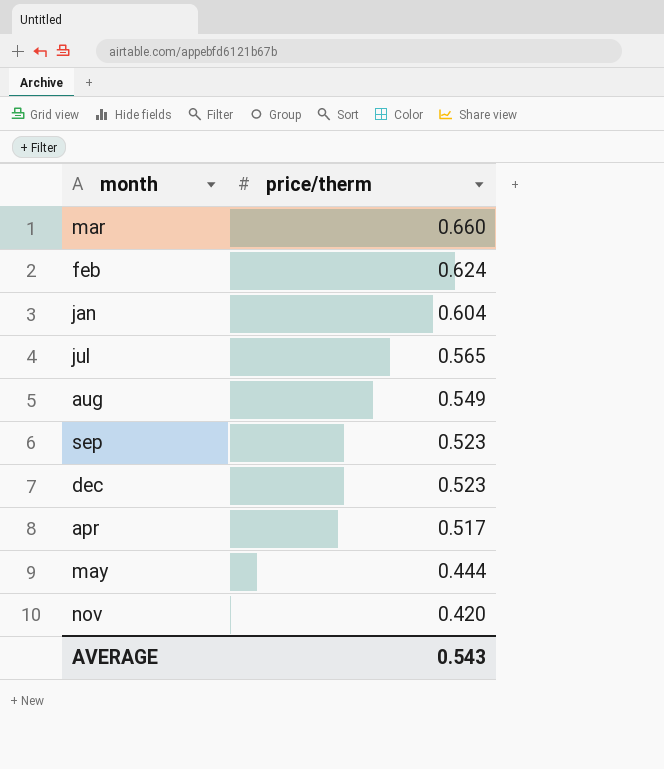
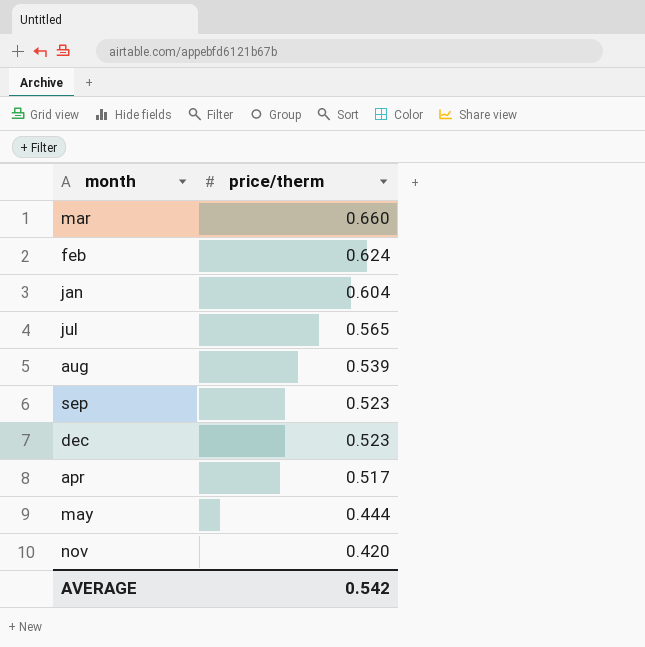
aug | price/therm: 0.549 -> 0.539
AVERAGE | price/therm: 0.543 -> 0.542

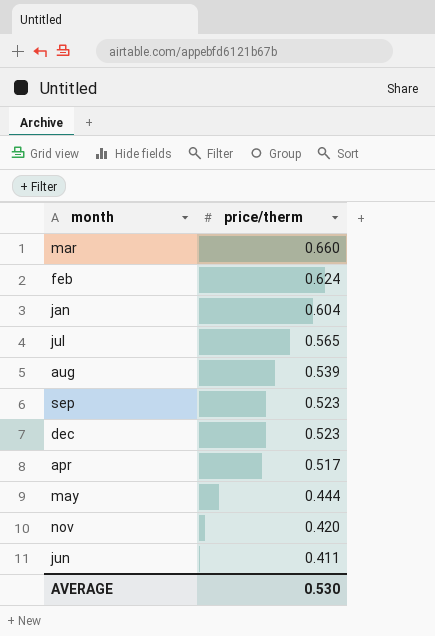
row jun: none -> 0.411
AVERAGE | price/therm: 0.542 -> 0.530

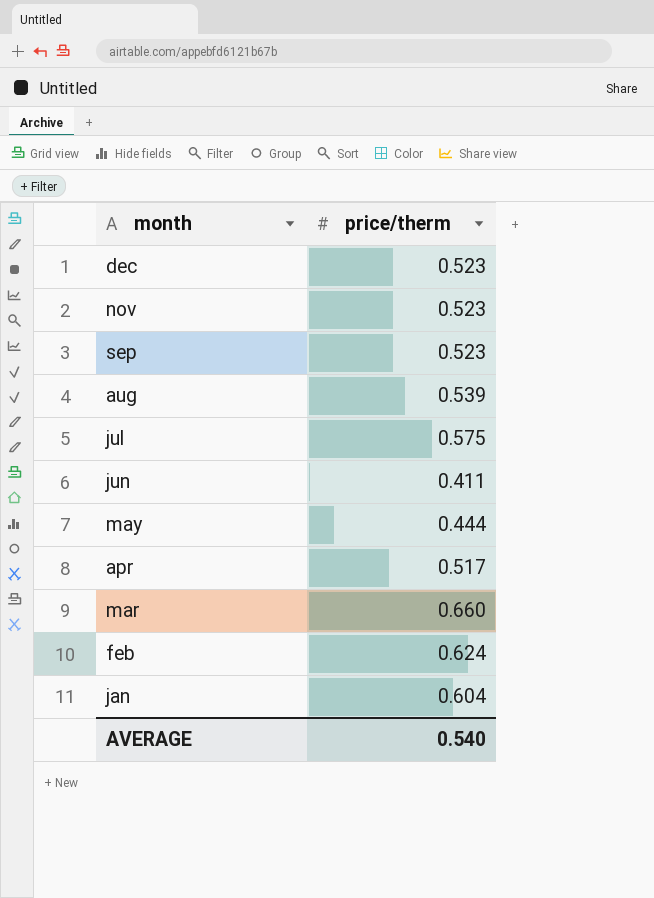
row order: price/therm descending -> month descending
nov | price/therm: 0.420 -> 0.523
jul | price/therm: 0.565 -> 0.575
AVERAGE | price/therm: 0.530 -> 0.540

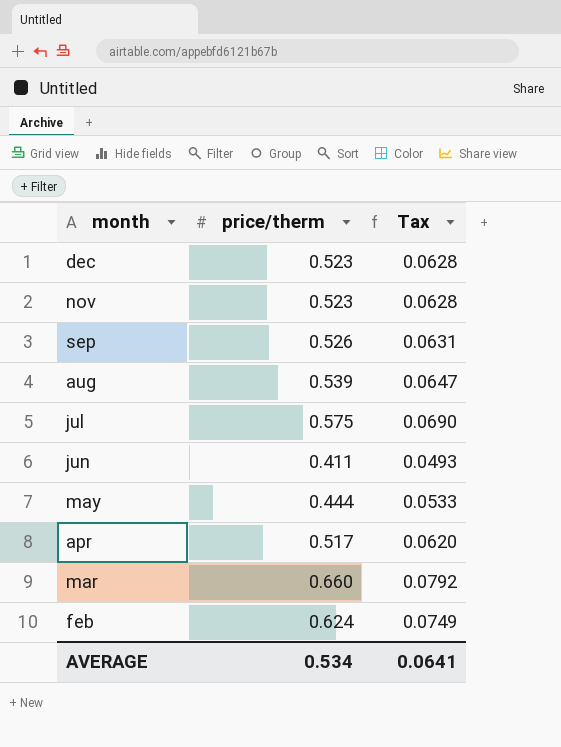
column Tax | formula: none -> [price/therm] * 0.12
row jan: 0.604 -> none
sep | price/therm: 0.523 -> 0.526
AVERAGE | price/therm: 0.540 -> 0.534

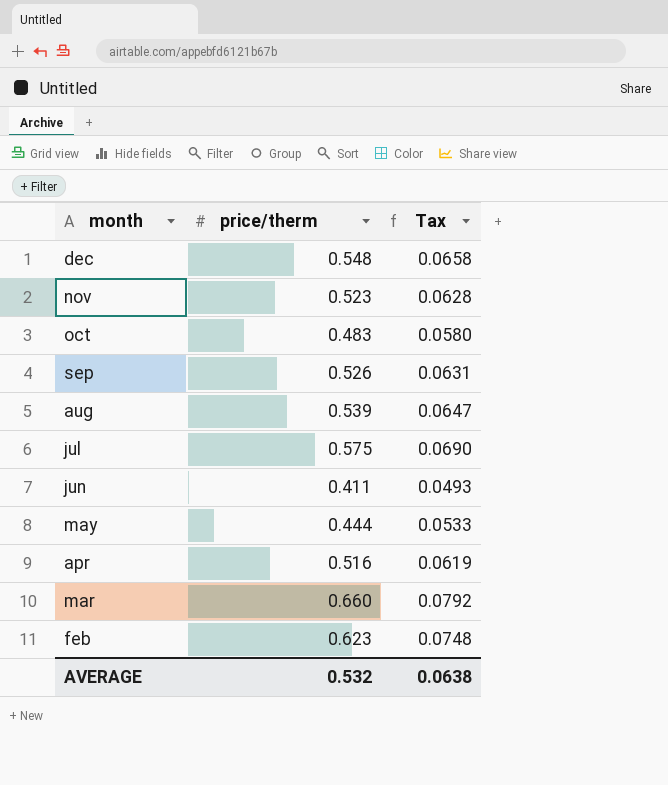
dec | price/therm: 0.523 -> 0.548
dec | Tax: 0.0628 -> 0.0658
row oct: none -> 0.483 | 0.0580
apr | price/therm: 0.517 -> 0.516
apr | Tax: 0.0620 -> 0.0619
feb | price/therm: 0.624 -> 0.623
feb | Tax: 0.0749 -> 0.0748
AVERAGE | price/therm: 0.534 -> 0.532
AVERAGE | Tax: 0.0641 -> 0.0638

